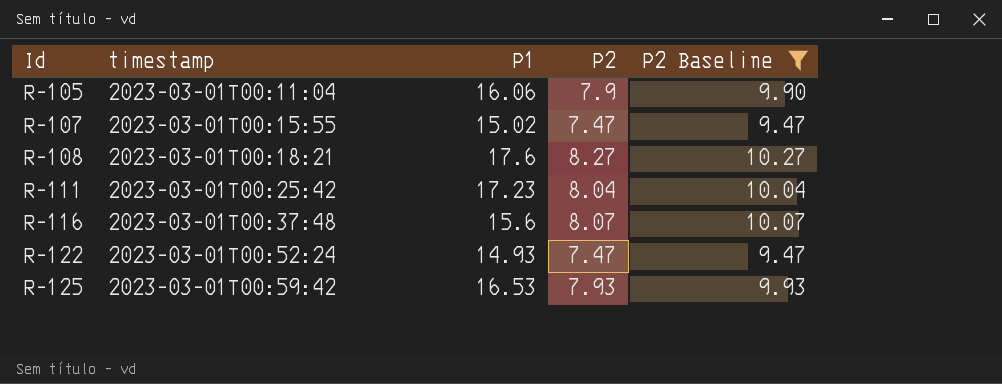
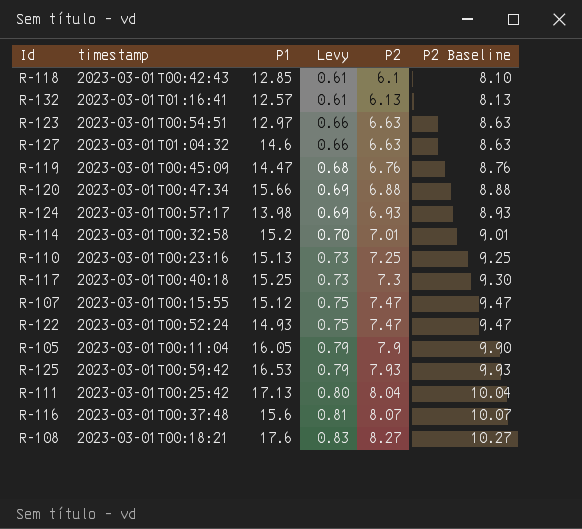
filter: P2 Baseline >= 9.47 -> none
row order: Id ascending -> Levy ascending
column Levy | formula: none -> [P2] * 0.1
R-107 | P1: 15.02 -> 15.12
R-105 | P1: 16.06 -> 16.05
R-111 | P1: 17.23 -> 17.13

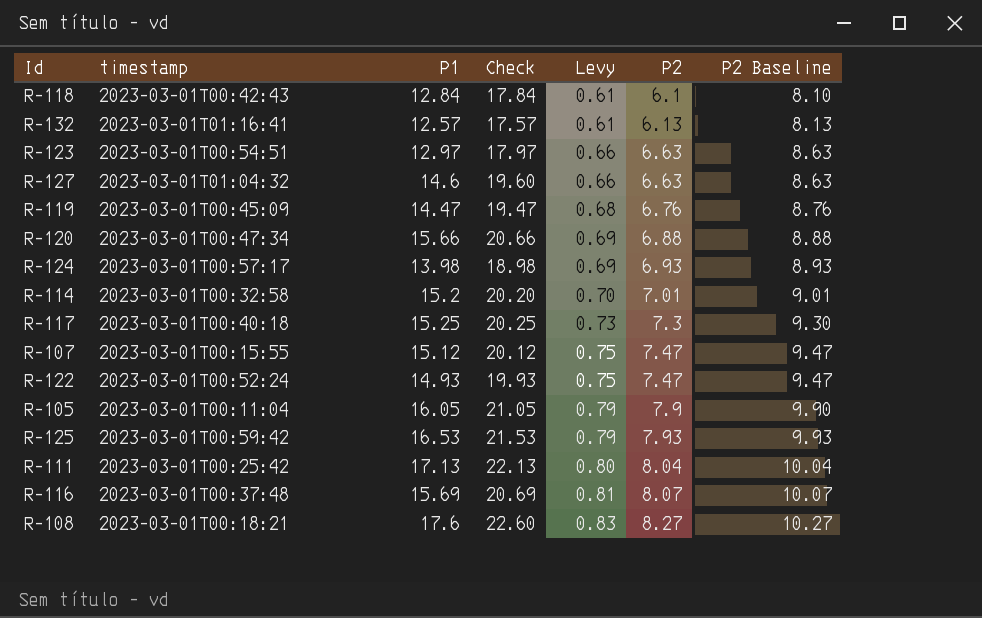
column Check | formula: none -> [P1] + 5
row R-110: 2023-03-01T00:23:16 | 15.13 | 0.73 | 7.25 | 9.25 -> none
R-118 | P1: 12.85 -> 12.84
R-116 | P1: 15.6 -> 15.69

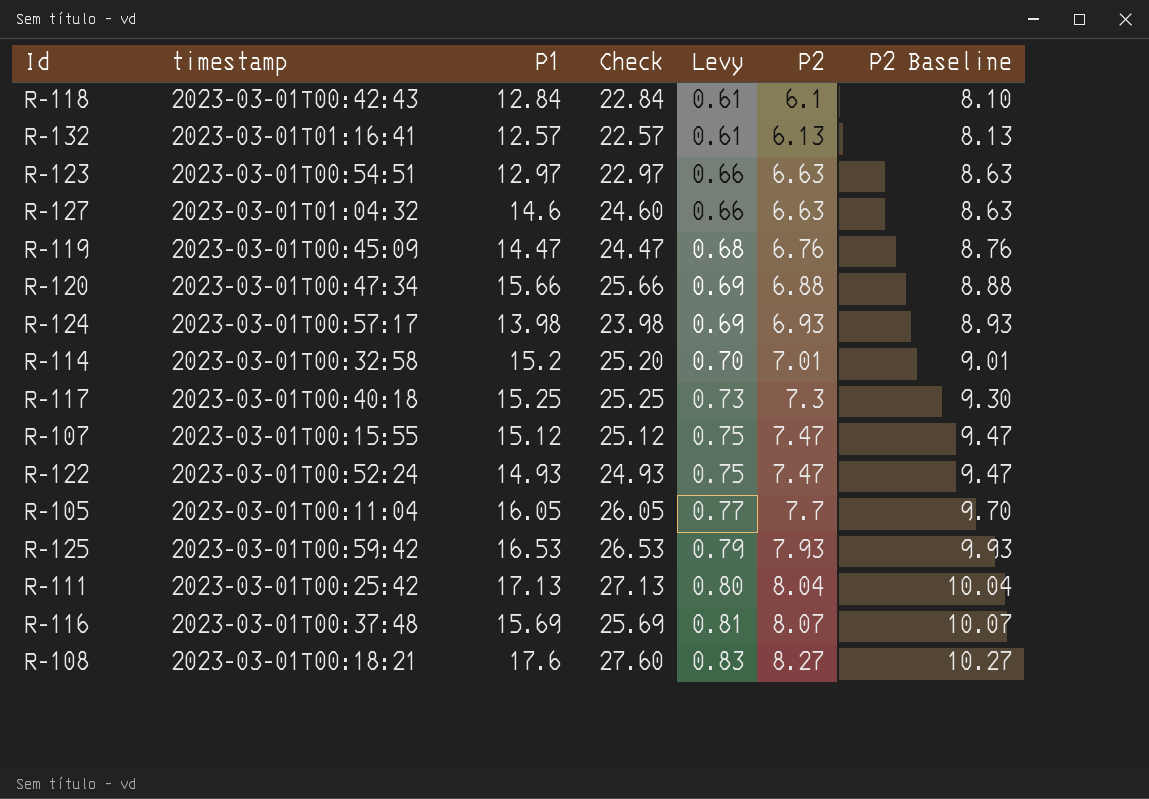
column Check | formula: [P1] + 5 -> [P1] + 10
R-105 | Levy: 0.79 -> 0.77
R-105 | P2: 7.9 -> 7.7
R-105 | P2 Baseline: 9.90 -> 9.70

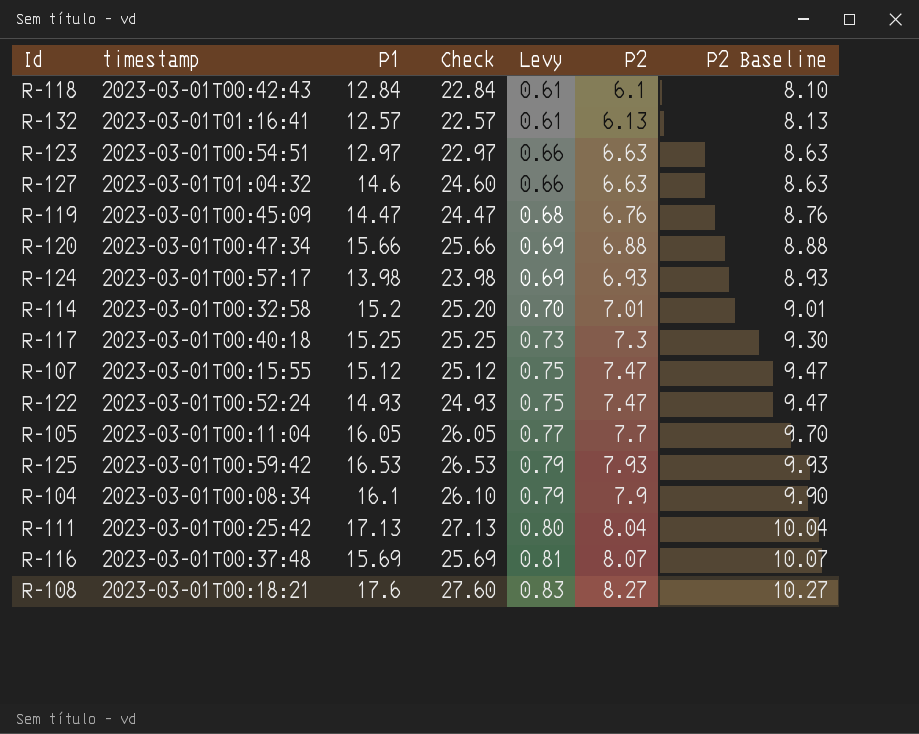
row R-104: none -> 2023-03-01T00:08:34 | 16.1 | 26.10 | 0.79 | 7.9 | 9.90

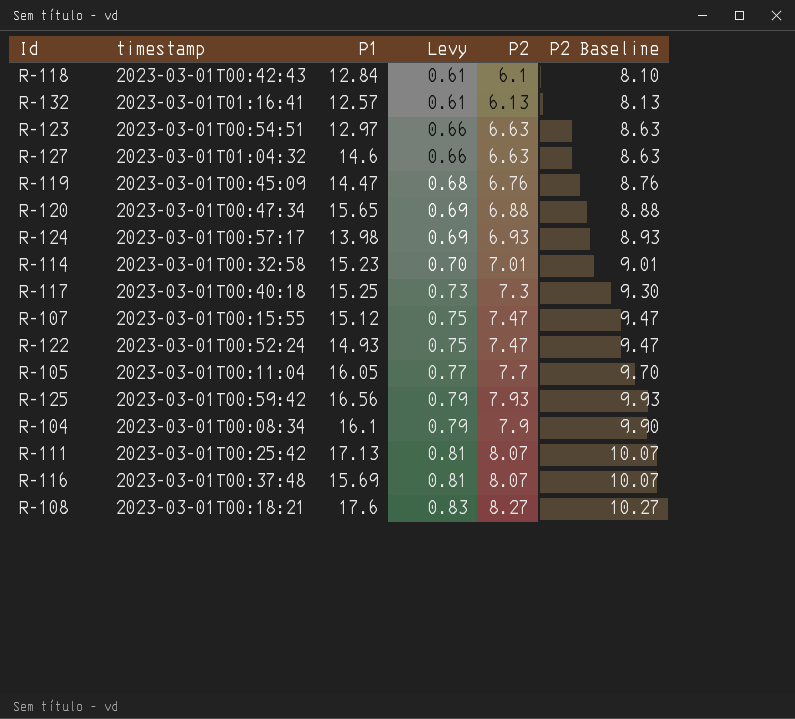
column Check | formula: [P1] + 10 -> none
R-120 | P1: 15.66 -> 15.65
R-114 | P1: 15.2 -> 15.23
R-125 | P1: 16.53 -> 16.56
R-111 | Levy: 0.80 -> 0.81
R-111 | P2: 8.04 -> 8.07
R-111 | P2 Baseline: 10.04 -> 10.07

